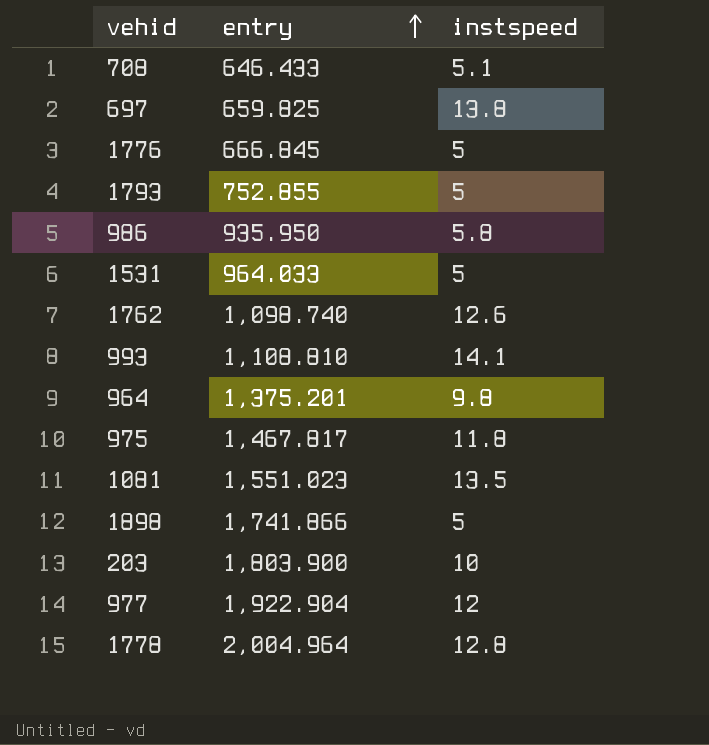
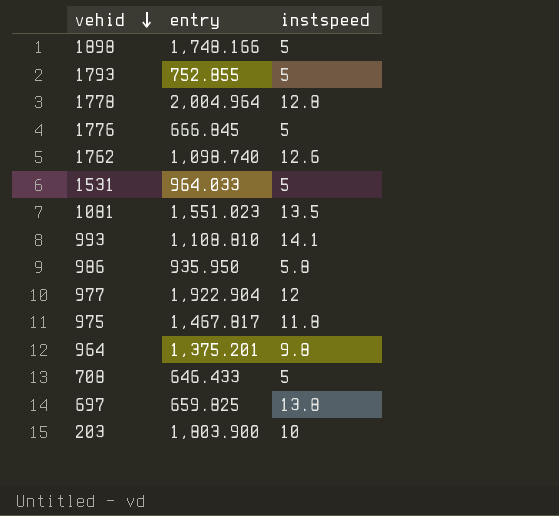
row order: entry ascending -> vehid descending
1898 | entry: 1,741.866 -> 1,748.166
708 | instspeed: 5.1 -> 5

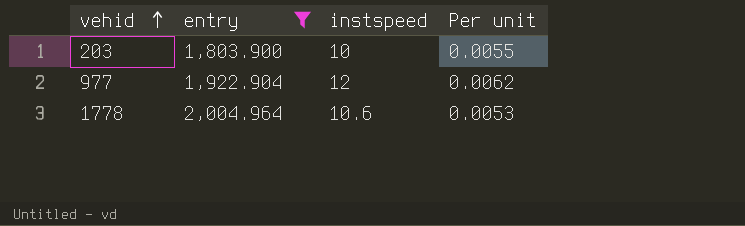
filter: none -> entry >= 1,803.900
row order: vehid descending -> vehid ascending
column Per unit | formula: none -> [instspeed] / [entry]
1778 | instspeed: 12.8 -> 10.6

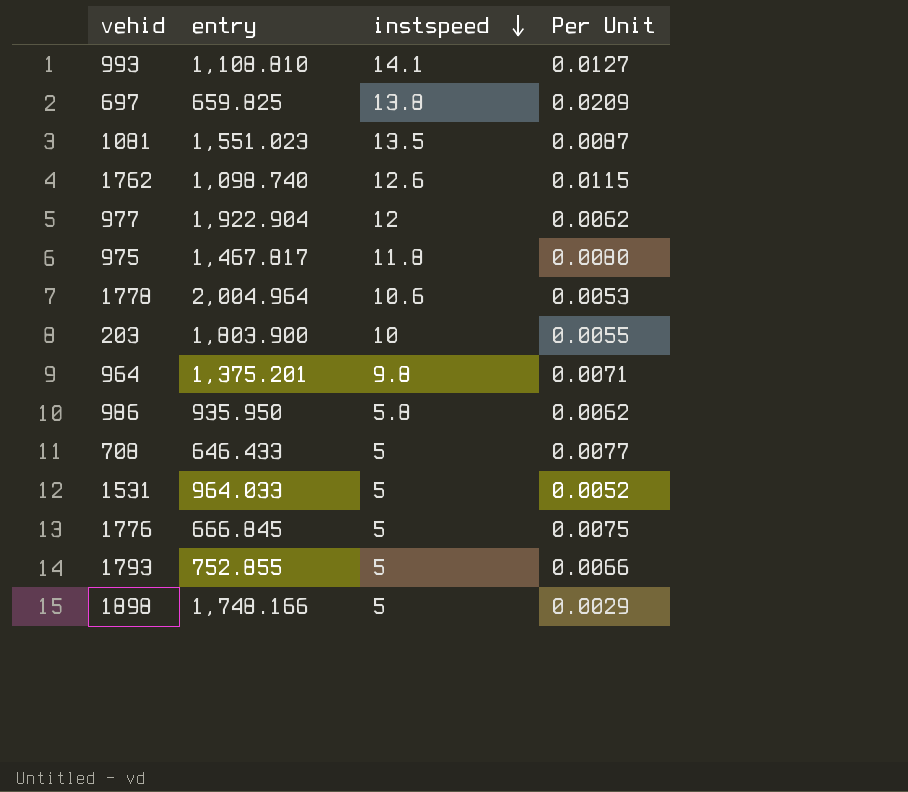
filter: entry >= 1,803.900 -> none
row order: vehid ascending -> instspeed descending
column name: Per unit -> Per Unit

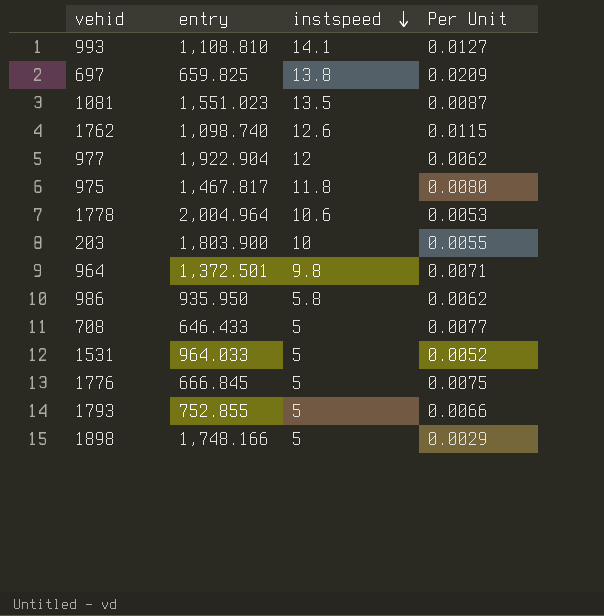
964 | entry: 1,375.201 -> 1,372.501

